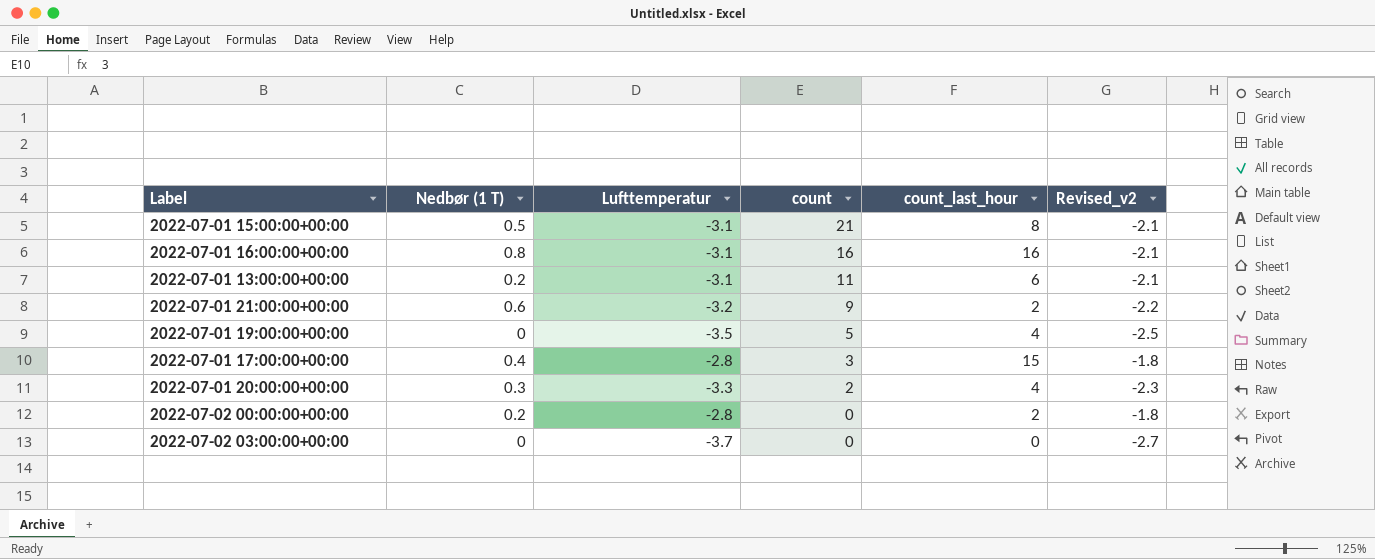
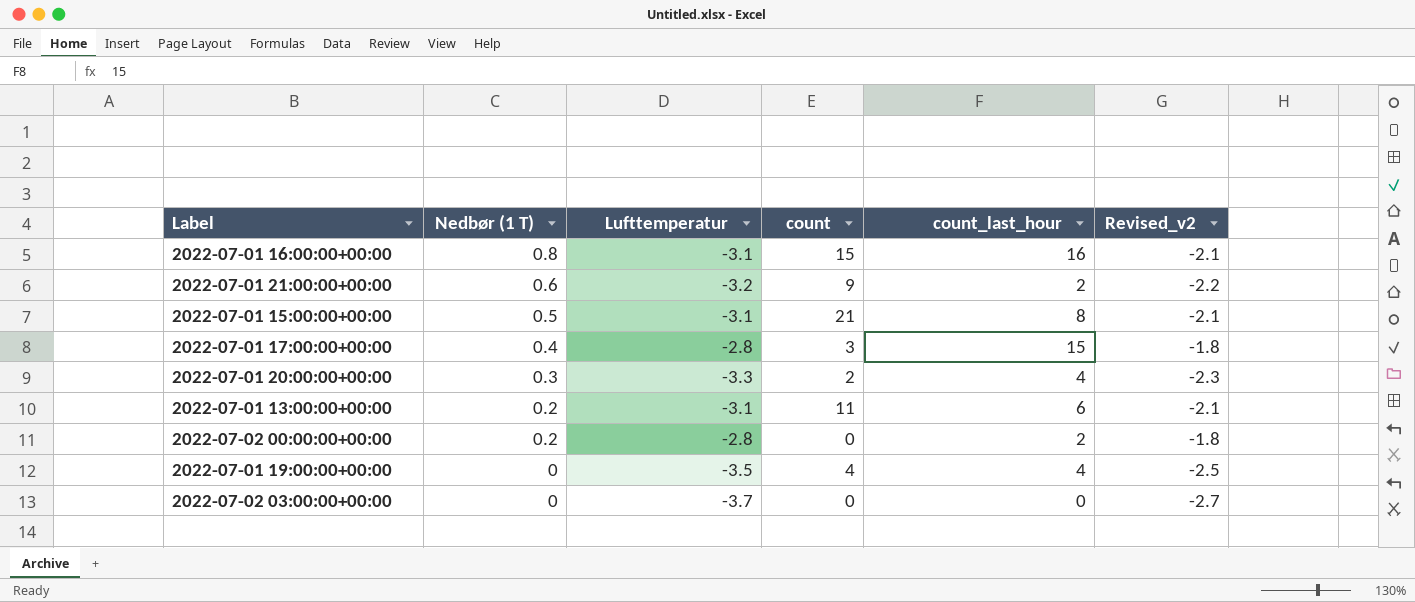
row order: count descending -> Nedbør (1 T) descending
2022-07-01 16:00:00+00:00 | count: 16 -> 15
2022-07-01 19:00:00+00:00 | count: 5 -> 4

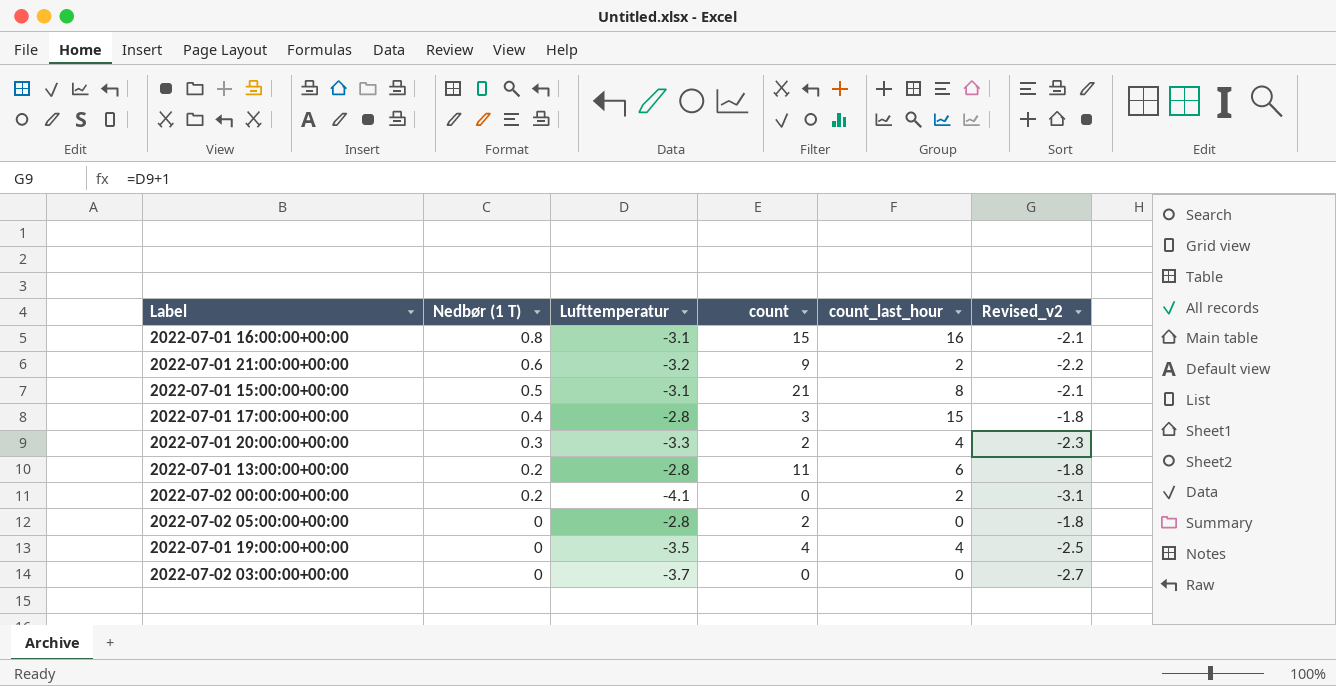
2022-07-01 13:00:00+00:00 | Lufttemperatur: -3.1 -> -2.8
2022-07-01 13:00:00+00:00 | Revised_v2: -2.1 -> -1.8
2022-07-02 00:00:00+00:00 | Lufttemperatur: -2.8 -> -4.1
2022-07-02 00:00:00+00:00 | Revised_v2: -1.8 -> -3.1
row 2022-07-02 05:00:00+00:00: none -> 0 | -2.8 | 2 | 0 | -1.8

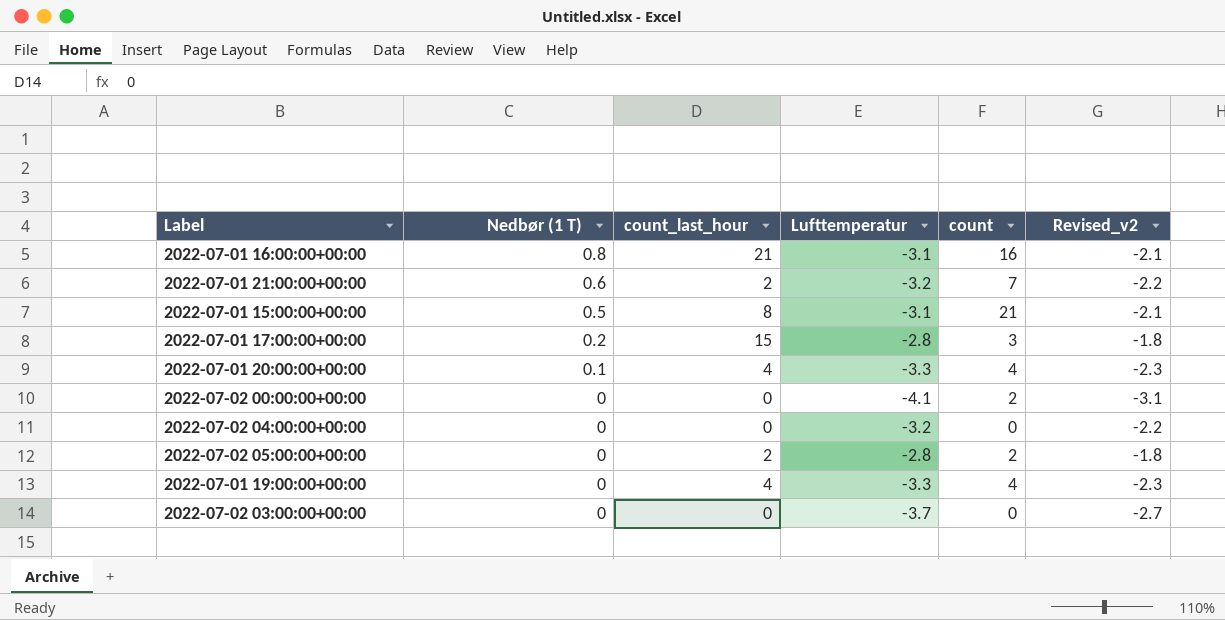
column count_last_hour | position: 5 -> 3
row 2022-07-01 13:00:00+00:00: 0.2 | -2.8 | 11 | 6 | -1.8 -> none
2022-07-01 16:00:00+00:00 | count_last_hour: 16 -> 21
2022-07-01 16:00:00+00:00 | count: 15 -> 16
2022-07-01 21:00:00+00:00 | count: 9 -> 7
2022-07-01 17:00:00+00:00 | Nedbør (1 T): 0.4 -> 0.2
2022-07-01 20:00:00+00:00 | Nedbør (1 T): 0.3 -> 0.1
2022-07-01 20:00:00+00:00 | count: 2 -> 4
2022-07-02 00:00:00+00:00 | Nedbør (1 T): 0.2 -> 0
2022-07-02 00:00:00+00:00 | count_last_hour: 2 -> 0
2022-07-02 00:00:00+00:00 | count: 0 -> 2
row 2022-07-02 04:00:00+00:00: none -> 0 | 0 | -3.2 | 0 | -2.2
2022-07-02 05:00:00+00:00 | count_last_hour: 0 -> 2
2022-07-01 19:00:00+00:00 | Lufttemperatur: -3.5 -> -3.3
2022-07-01 19:00:00+00:00 | Revised_v2: -2.5 -> -2.3

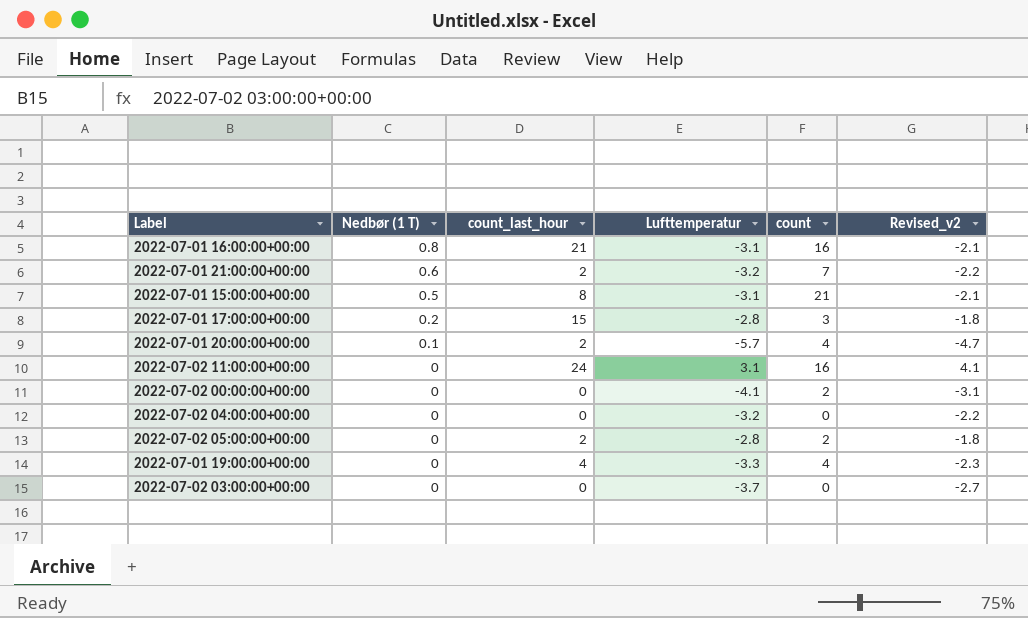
2022-07-01 20:00:00+00:00 | count_last_hour: 4 -> 2
2022-07-01 20:00:00+00:00 | Lufttemperatur: -3.3 -> -5.7
2022-07-01 20:00:00+00:00 | Revised_v2: -2.3 -> -4.7
row 2022-07-02 11:00:00+00:00: none -> 0 | 24 | 3.1 | 16 | 4.1

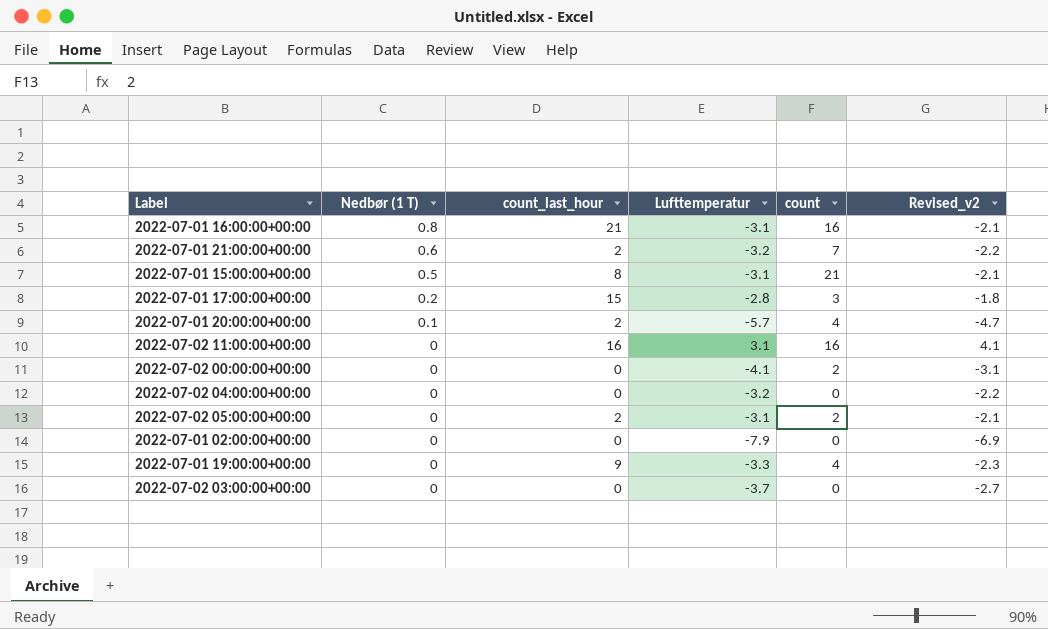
2022-07-02 11:00:00+00:00 | count_last_hour: 24 -> 16
2022-07-02 05:00:00+00:00 | Lufttemperatur: -2.8 -> -3.1
2022-07-02 05:00:00+00:00 | Revised_v2: -1.8 -> -2.1
row 2022-07-01 02:00:00+00:00: none -> 0 | 0 | -7.9 | 0 | -6.9
2022-07-01 19:00:00+00:00 | count_last_hour: 4 -> 9

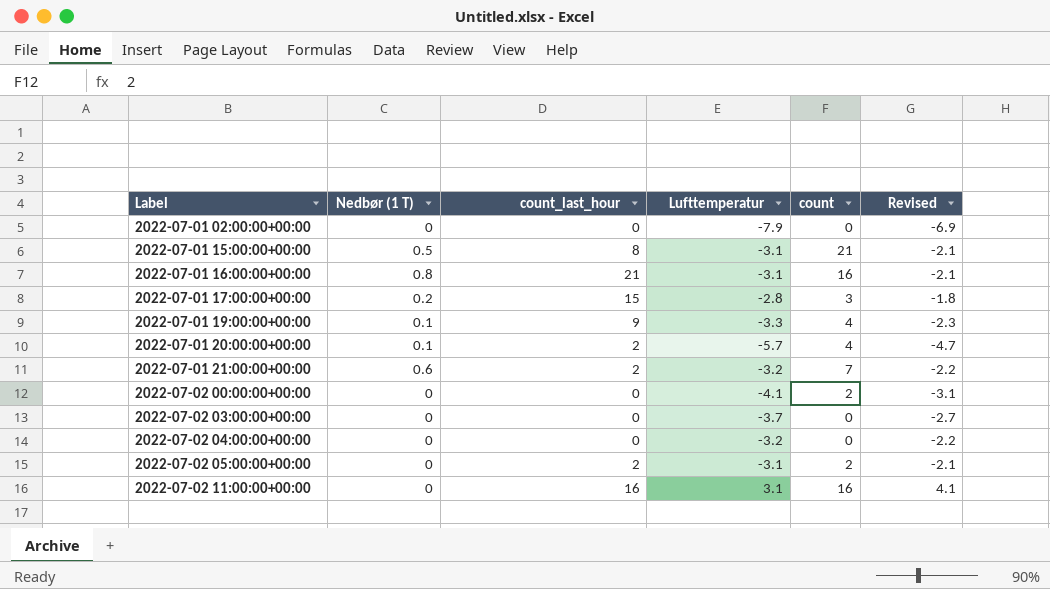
row order: Nedbør (1 T) descending -> Label ascending
column name: Revised_v2 -> Revised
2022-07-01 19:00:00+00:00 | Nedbør (1 T): 0 -> 0.1

